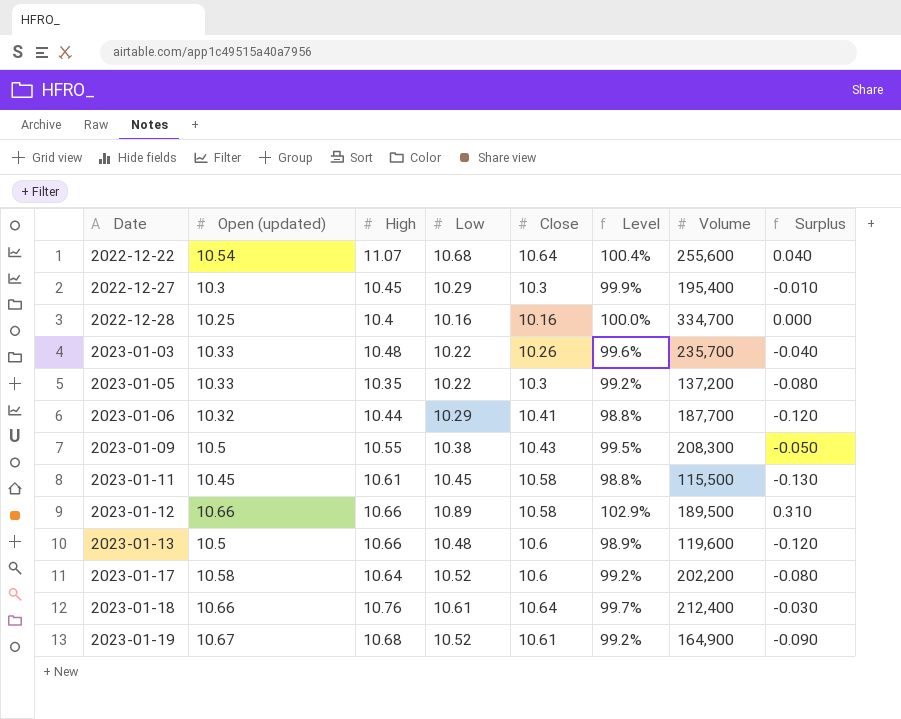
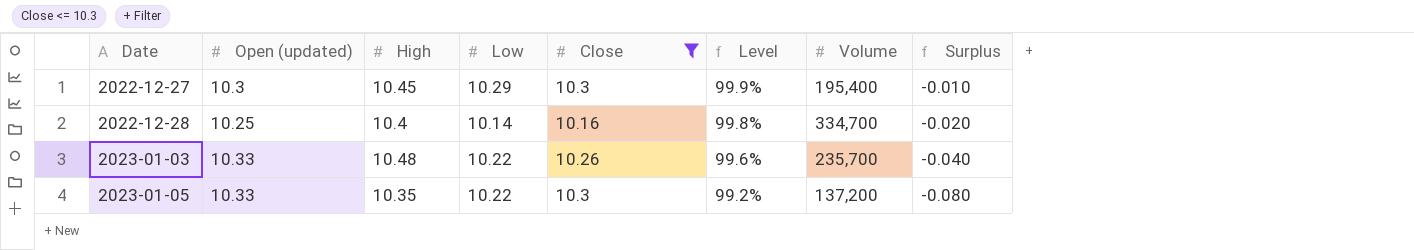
filter: none -> Close <= 10.3
2022-12-28 | Low: 10.16 -> 10.14
2022-12-28 | Level: 100.0% -> 99.8%
2022-12-28 | Surplus: 0.000 -> -0.020

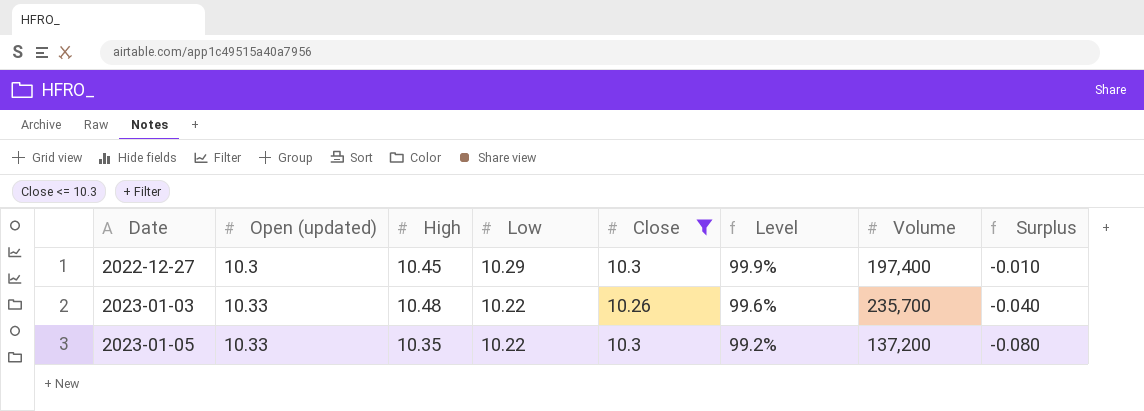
row 2022-12-28: 10.25 | 10.4 | 10.14 | 10.16 | 99.8% | 334,700 | -0.020 -> none
2022-12-27 | Volume: 195,400 -> 197,400

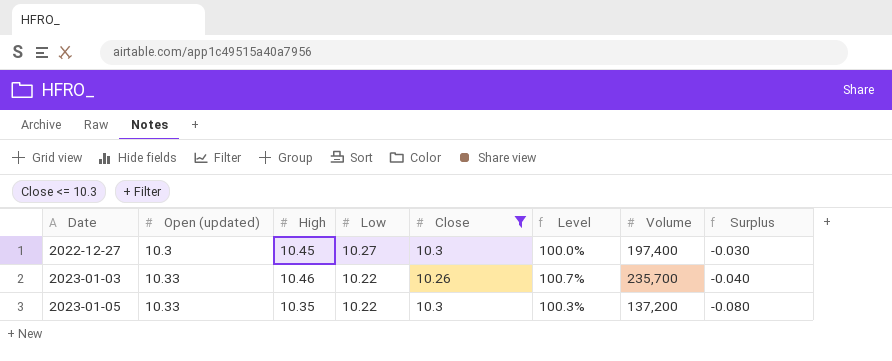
column Level | formula: [Low] / [Close] -> [Open (updated)] / [Close]
2022-12-27 | Low: 10.29 -> 10.27
2022-12-27 | Surplus: -0.010 -> -0.030
2023-01-03 | High: 10.48 -> 10.46

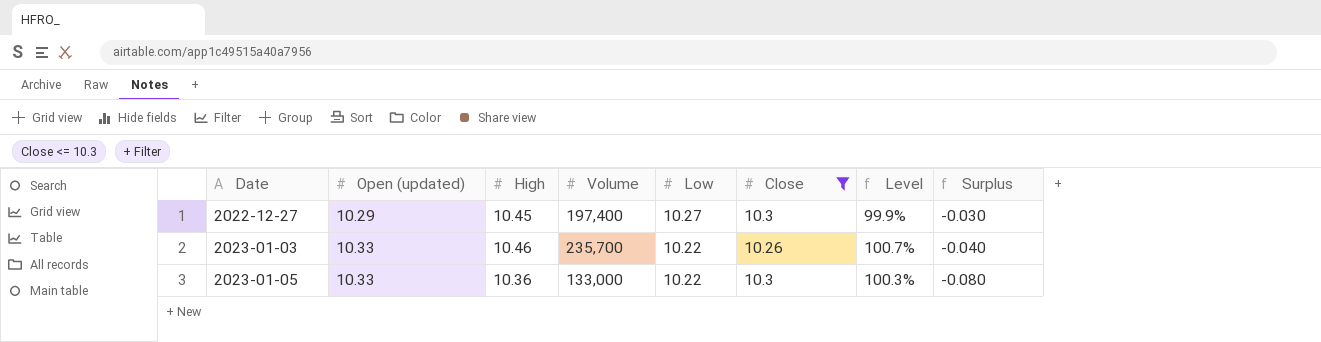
column Volume | position: 7 -> 4
2022-12-27 | Open (updated): 10.3 -> 10.29
2022-12-27 | Level: 100.0% -> 99.9%
2023-01-05 | High: 10.35 -> 10.36
2023-01-05 | Volume: 137,200 -> 133,000

